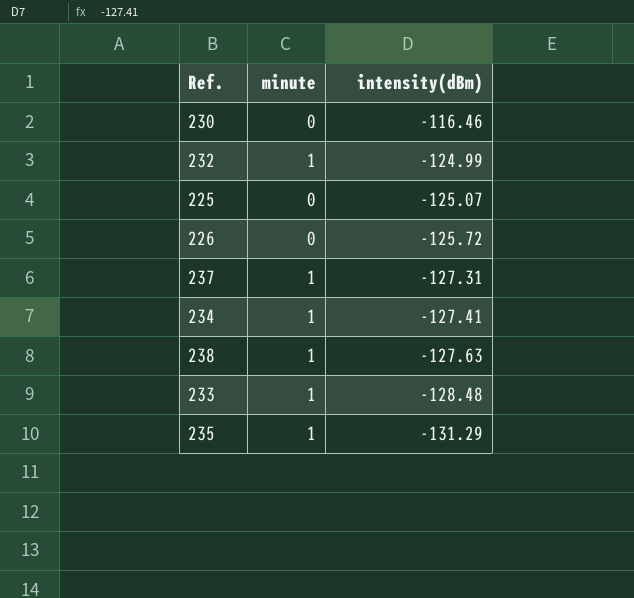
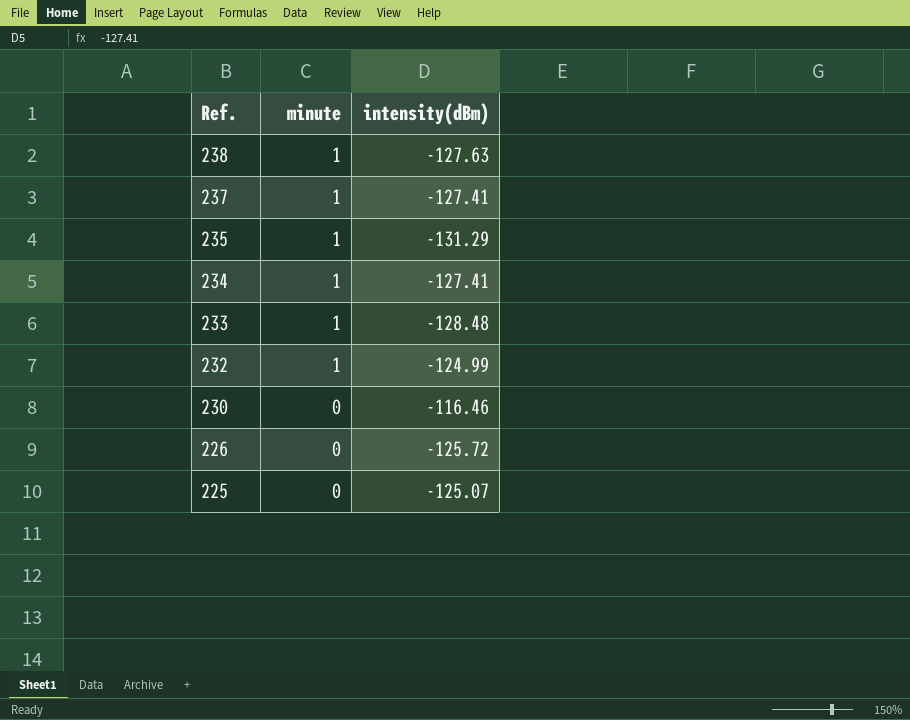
row order: intensity(dBm) descending -> Ref. descending
237 | intensity(dBm): -127.31 -> -127.41

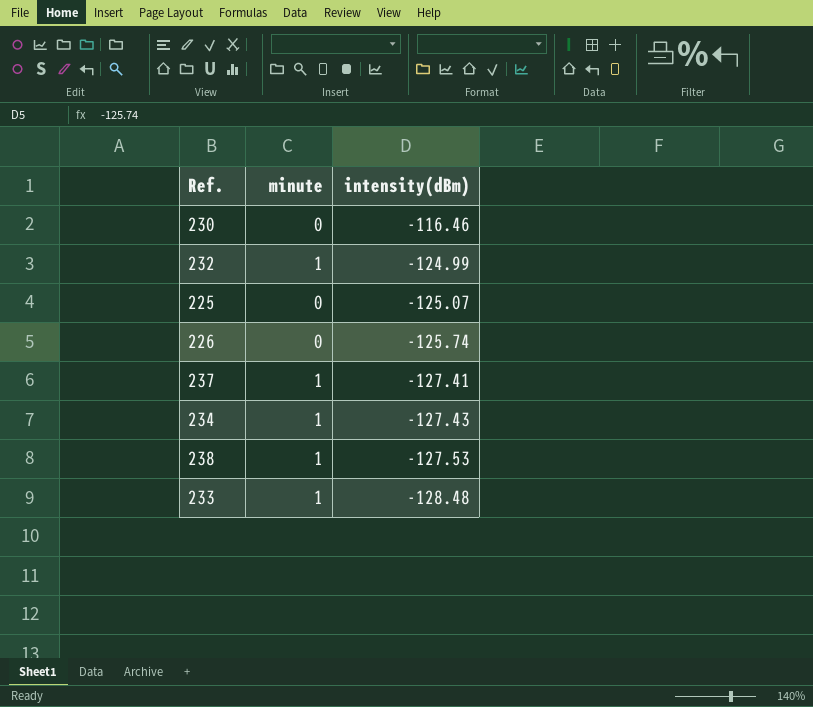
row order: Ref. descending -> intensity(dBm) descending
row 235: 1 | -131.29 -> none
226 | intensity(dBm): -125.72 -> -125.74
234 | intensity(dBm): -127.41 -> -127.43
238 | intensity(dBm): -127.63 -> -127.53

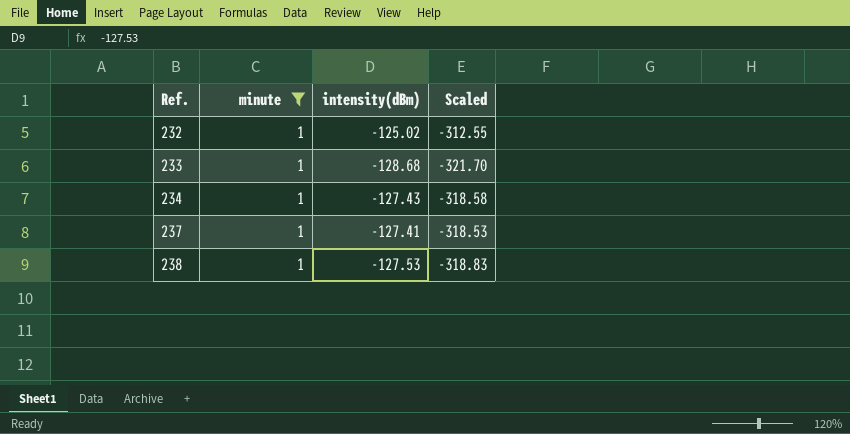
filter: none -> minute = 1
row order: intensity(dBm) descending -> Ref. ascending
column Scaled | formula: none -> [intensity(dBm)] * 2.5
232 | intensity(dBm): -124.99 -> -125.02
233 | intensity(dBm): -128.48 -> -128.68

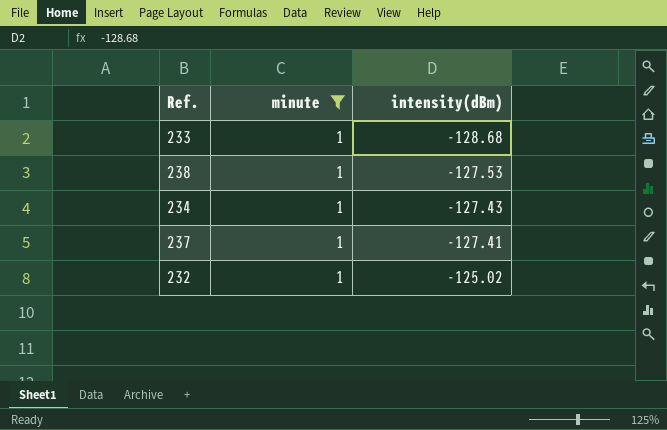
row order: Ref. ascending -> intensity(dBm) ascending
column Scaled | formula: [intensity(dBm)] * 2.5 -> none

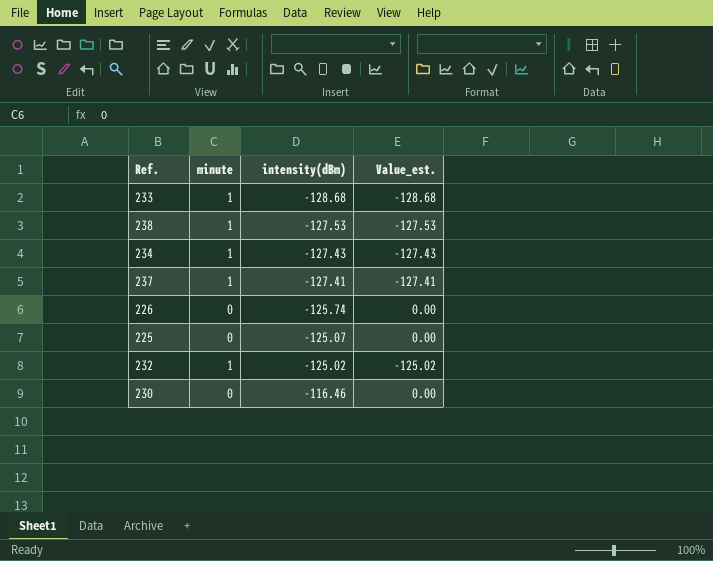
filter: minute = 1 -> none
column Value_est. | formula: none -> [minute] * [intensity(dBm)]

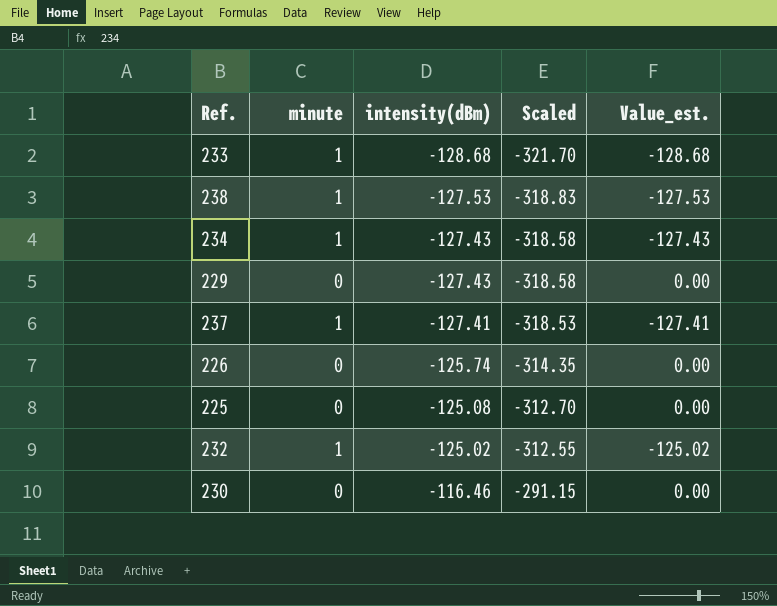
column Scaled | formula: none -> [intensity(dBm)] * 2.5
row 229: none -> 0 | -127.43 | -318.58 | 0.00
225 | intensity(dBm): -125.07 -> -125.08

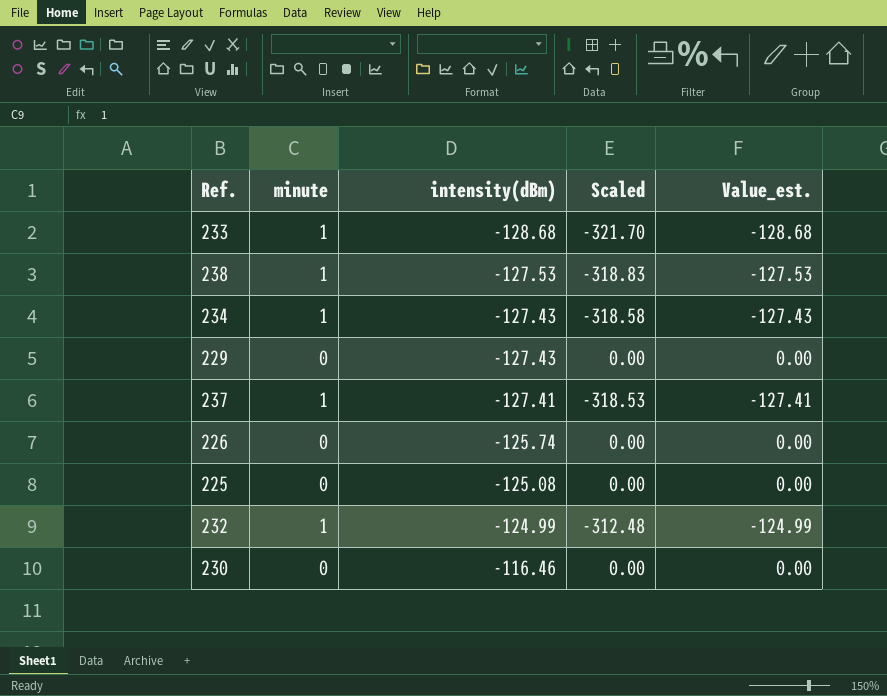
column Scaled | formula: [intensity(dBm)] * 2.5 -> [Value_est.] * 2.5
232 | intensity(dBm): -125.02 -> -124.99
232 | Value_est.: -125.02 -> -124.99

